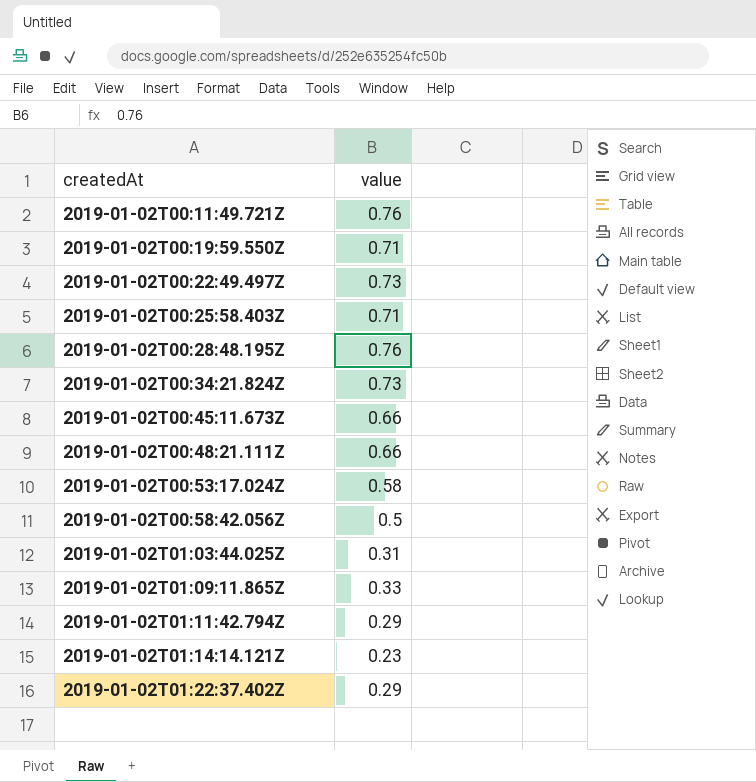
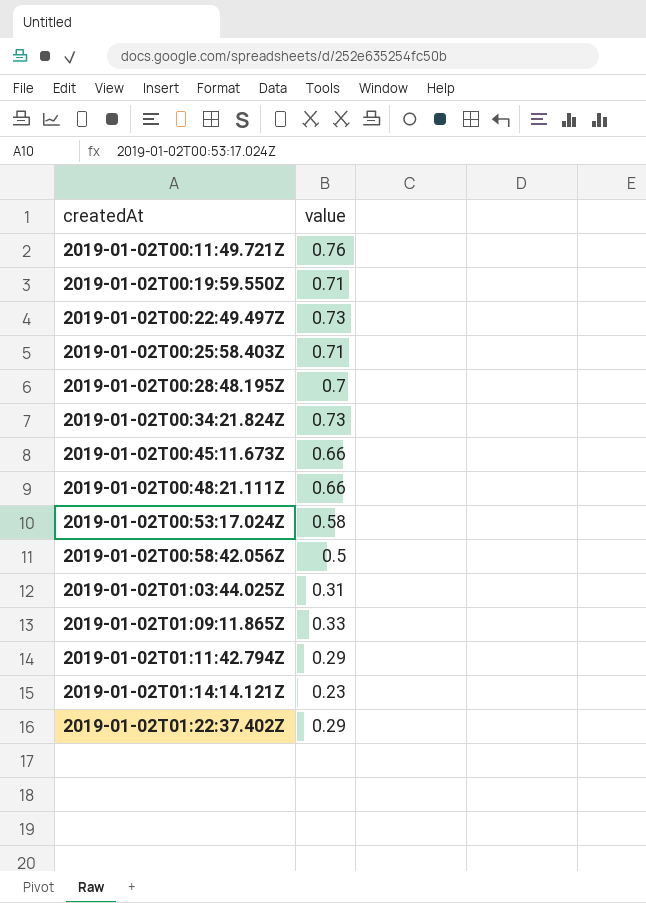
2019-01-02T00:28:48.195Z | value: 0.76 -> 0.7

